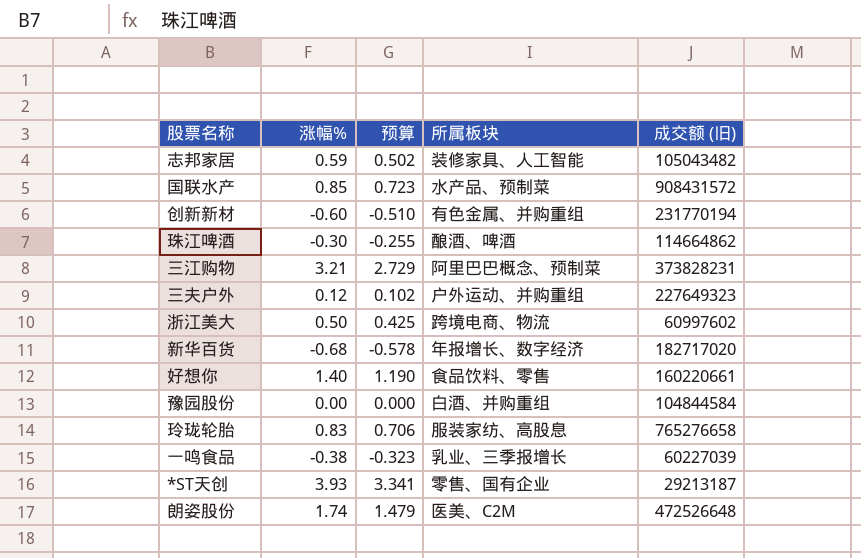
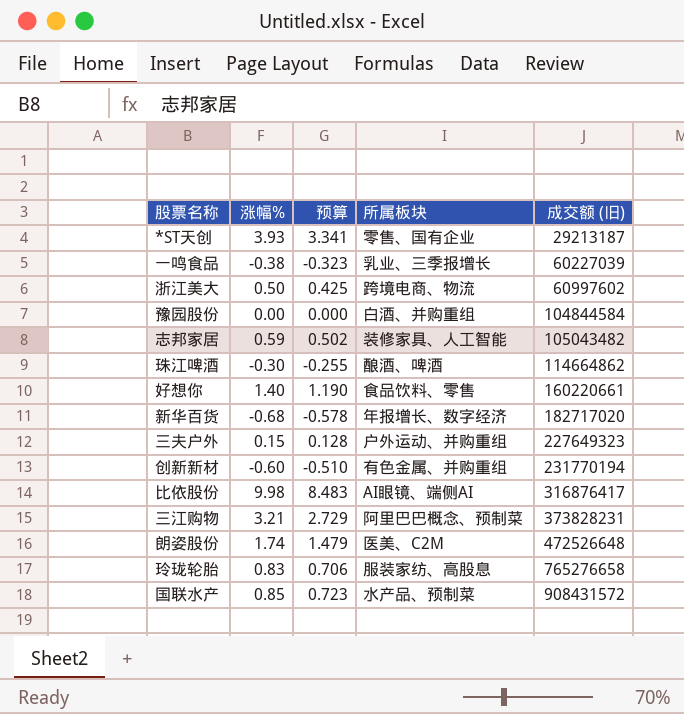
row order: none -> 成交额 (旧) ascending
三夫户外 | 涨幅%: 0.12 -> 0.15
三夫户外 | 预算: 0.102 -> 0.128
row 比依股份: none -> 9.98 | 8.483 | AI眼镜、端侧AI | 316876417

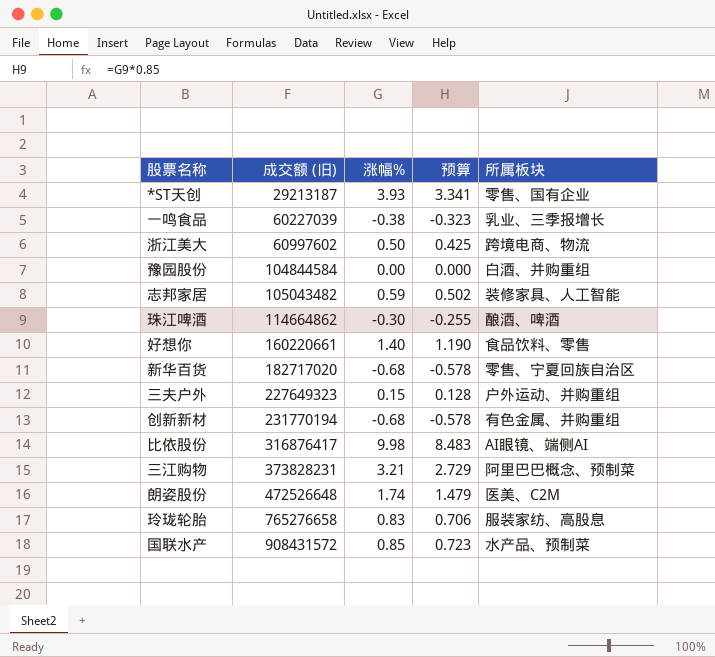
column 成交额 (旧) | position: 5 -> 2
新华百货 | 所属板块: 年报增长、数字经济 -> 零售、宁夏回族自治区
创新新材 | 涨幅%: -0.60 -> -0.68
创新新材 | 预算: -0.510 -> -0.578

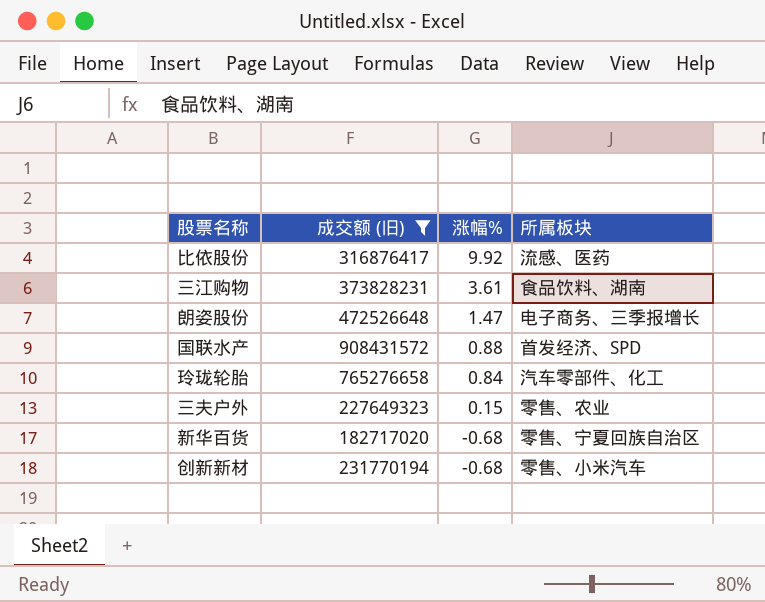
filter: none -> 成交额 (旧) >= 182717020
row order: 成交额 (旧) ascending -> 涨幅% descending
column 预算 | formula: [涨幅%] * 0.85 -> none
比依股份 | 涨幅%: 9.98 -> 9.92
比依股份 | 所属板块: AI眼镜、端侧AI -> 流感、医药
三江购物 | 涨幅%: 3.21 -> 3.61
三江购物 | 所属板块: 阿里巴巴概念、预制菜 -> 食品饮料、湖南
朗姿股份 | 涨幅%: 1.74 -> 1.47
朗姿股份 | 所属板块: 医美、C2M -> 电子商务、三季报增长
国联水产 | 涨幅%: 0.85 -> 0.88
国联水产 | 所属板块: 水产品、预制菜 -> 首发经济、SPD
玲珑轮胎 | 涨幅%: 0.83 -> 0.84
玲珑轮胎 | 所属板块: 服装家纺、高股息 -> 汽车零部件、化工
三夫户外 | 所属板块: 户外运动、并购重组 -> 零售、农业
创新新材 | 所属板块: 有色金属、并购重组 -> 零售、小米汽车

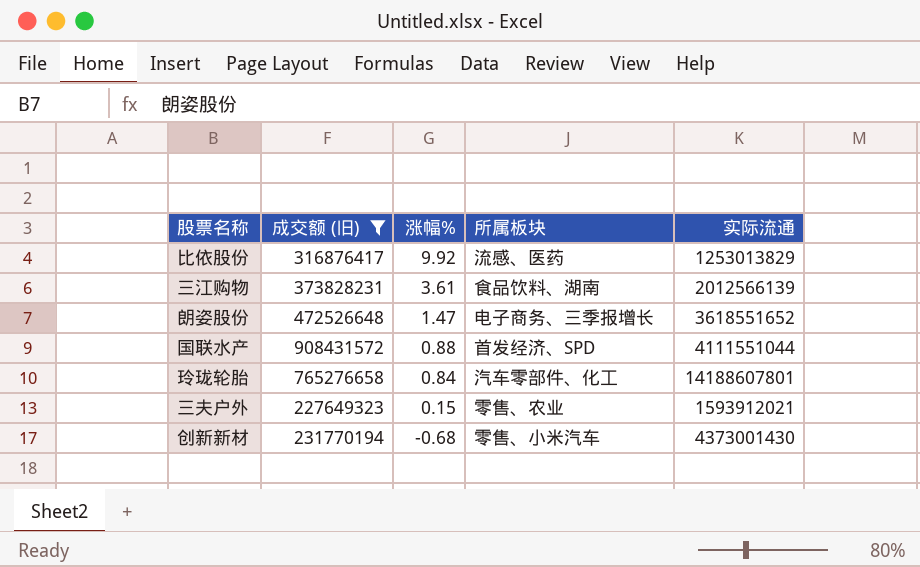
column 实际流通 | position: none -> 5
row 新华百货: 182717020 | -0.68 | 零售、宁夏回族自治区 -> none

